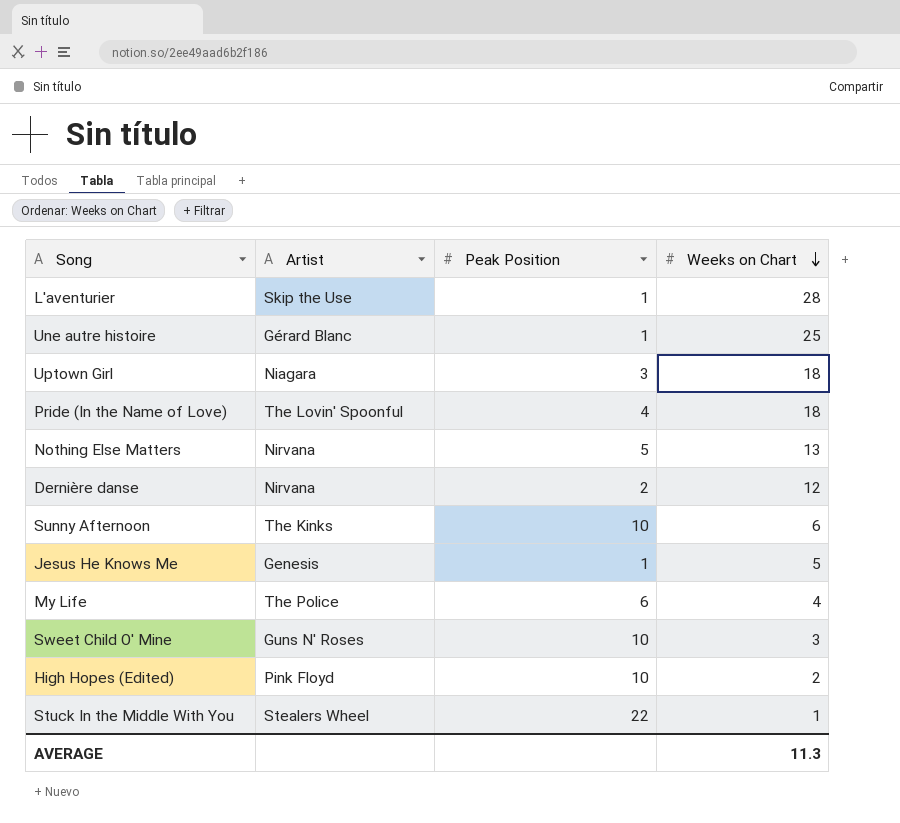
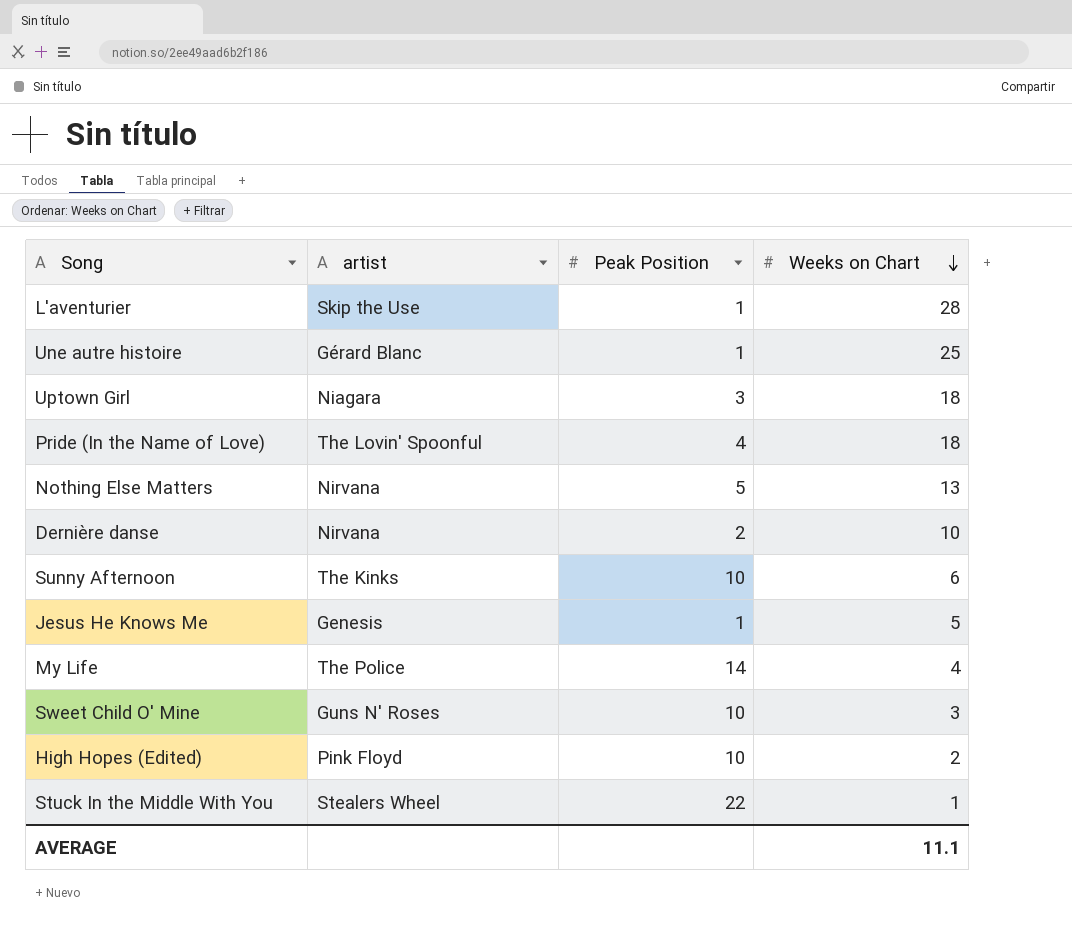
column name: Artist -> artist
Dernière danse | Weeks on Chart: 12 -> 10
My Life | Peak Position: 6 -> 14
AVERAGE | Weeks on Chart: 11.3 -> 11.1

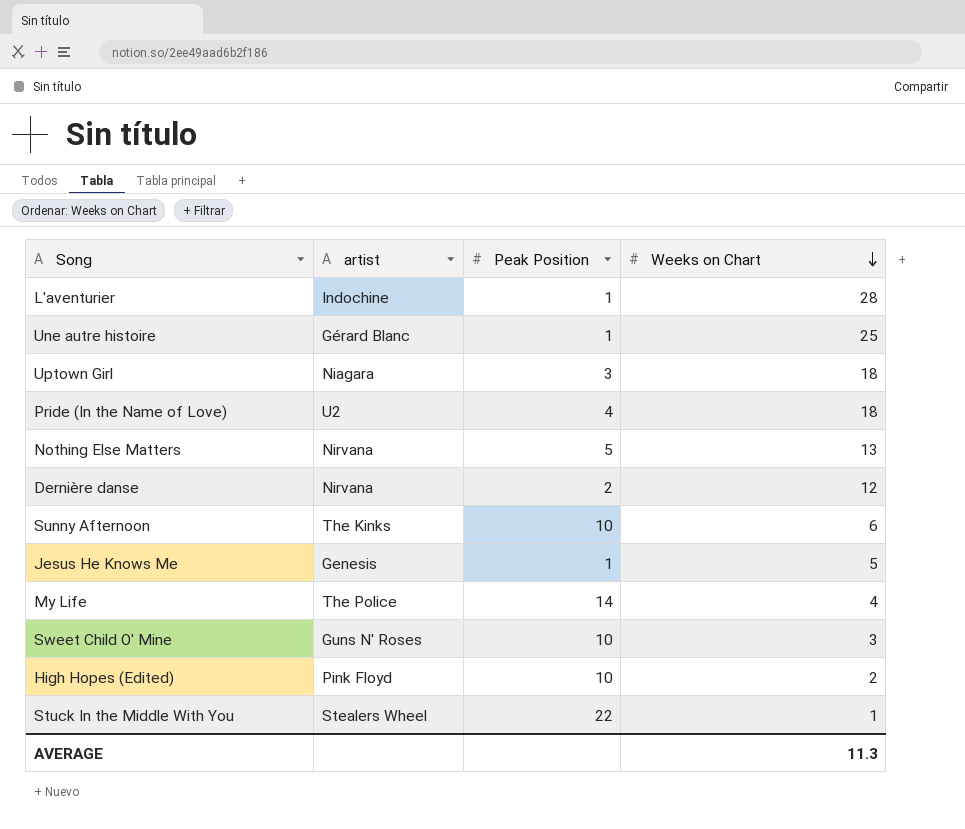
L'aventurier | artist: Skip the Use -> Indochine
Pride (In the Name of Love) | artist: The Lovin' Spoonful -> U2
Dernière danse | Weeks on Chart: 10 -> 12
AVERAGE | Weeks on Chart: 11.1 -> 11.3

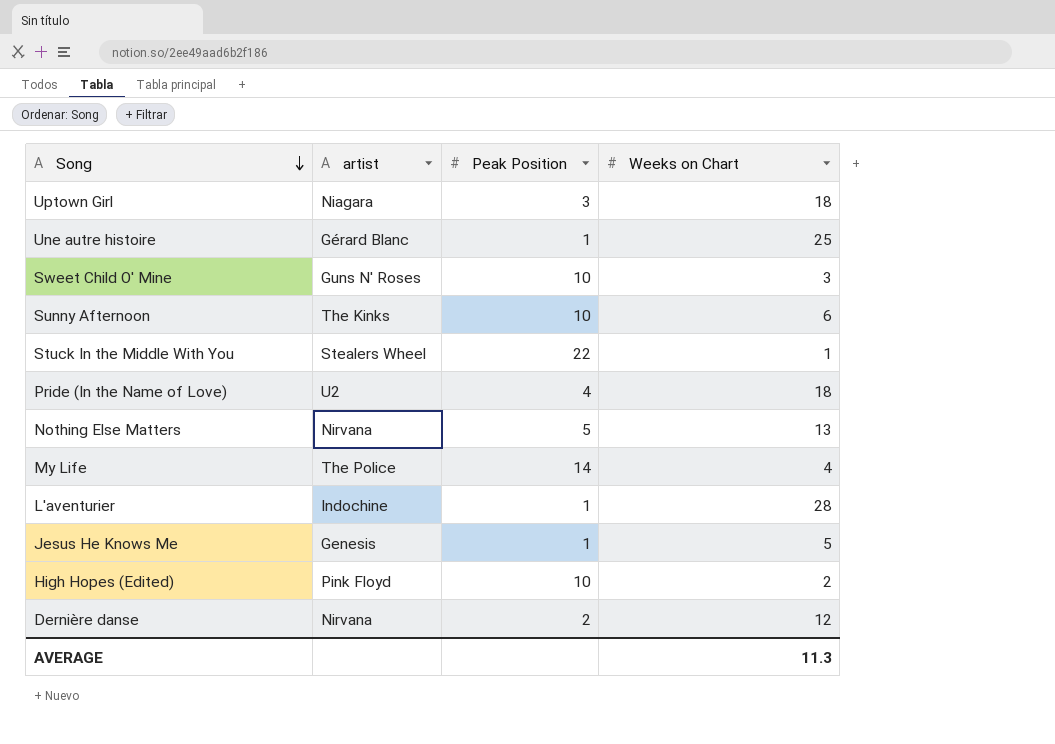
row order: Weeks on Chart descending -> Song descending

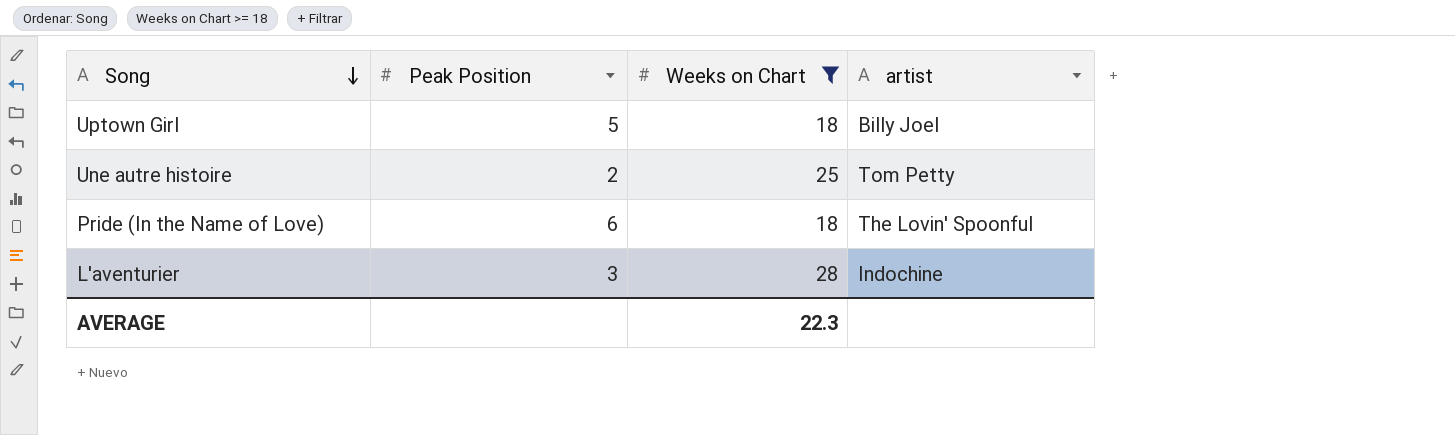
filter: none -> Weeks on Chart >= 18
column artist | position: 2 -> 4
Uptown Girl | Peak Position: 3 -> 5
Uptown Girl | artist: Niagara -> Billy Joel
Une autre histoire | Peak Position: 1 -> 2
Une autre histoire | artist: Gérard Blanc -> Tom Petty
Pride (In the Name of Love) | Peak Position: 4 -> 6
Pride (In the Name of Love) | artist: U2 -> The Lovin' Spoonful
L'aventurier | Peak Position: 1 -> 3
AVERAGE | Weeks on Chart: 11.3 -> 22.3

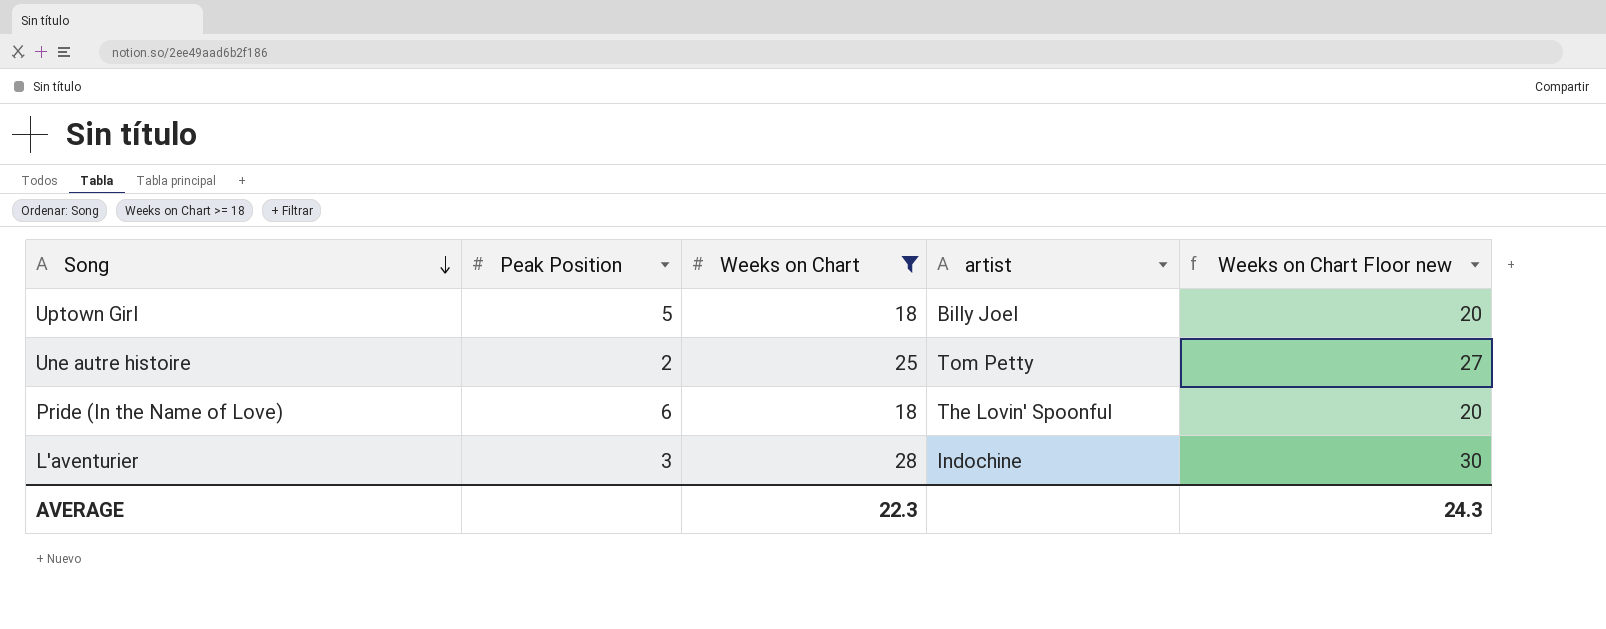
column Weeks on Chart Floor new | formula: none -> [Weeks on Chart] + 2

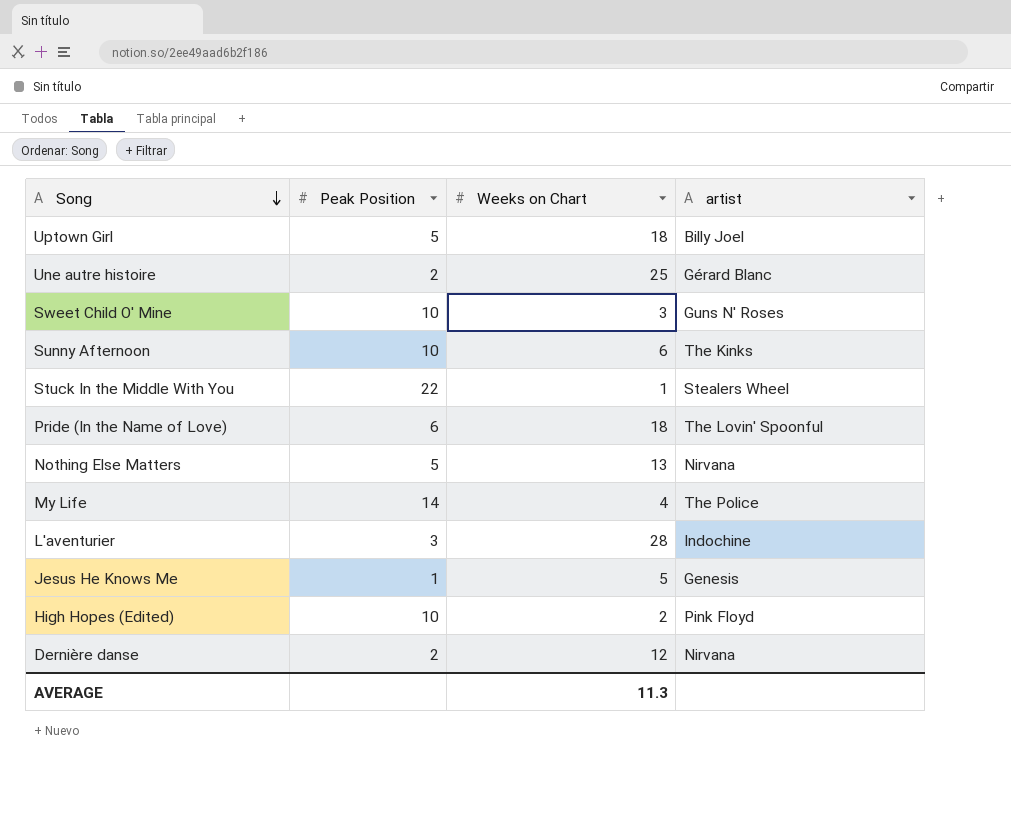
filter: Weeks on Chart >= 18 -> none
column Weeks on Chart Floor new | formula: [Weeks on Chart] + 2 -> none
Une autre histoire | artist: Tom Petty -> Gérard Blanc
AVERAGE | Weeks on Chart: 22.3 -> 11.3

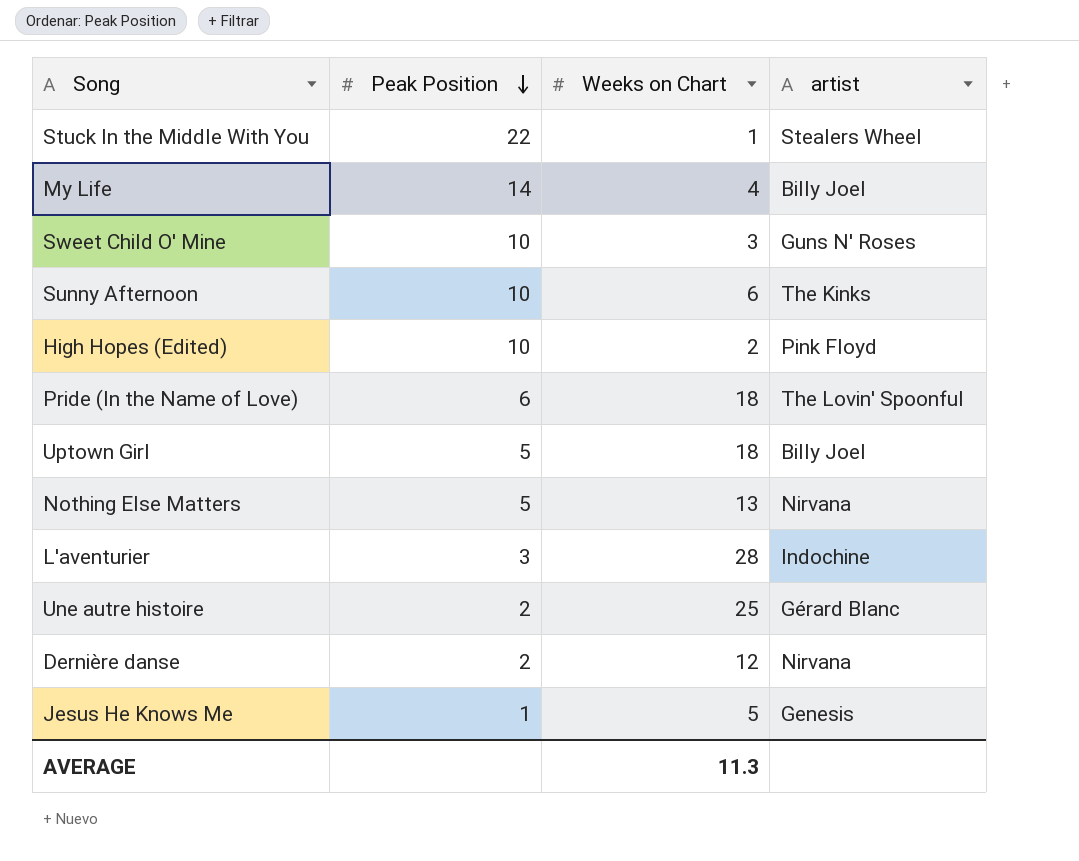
row order: Song descending -> Peak Position descending
My Life | artist: The Police -> Billy Joel

